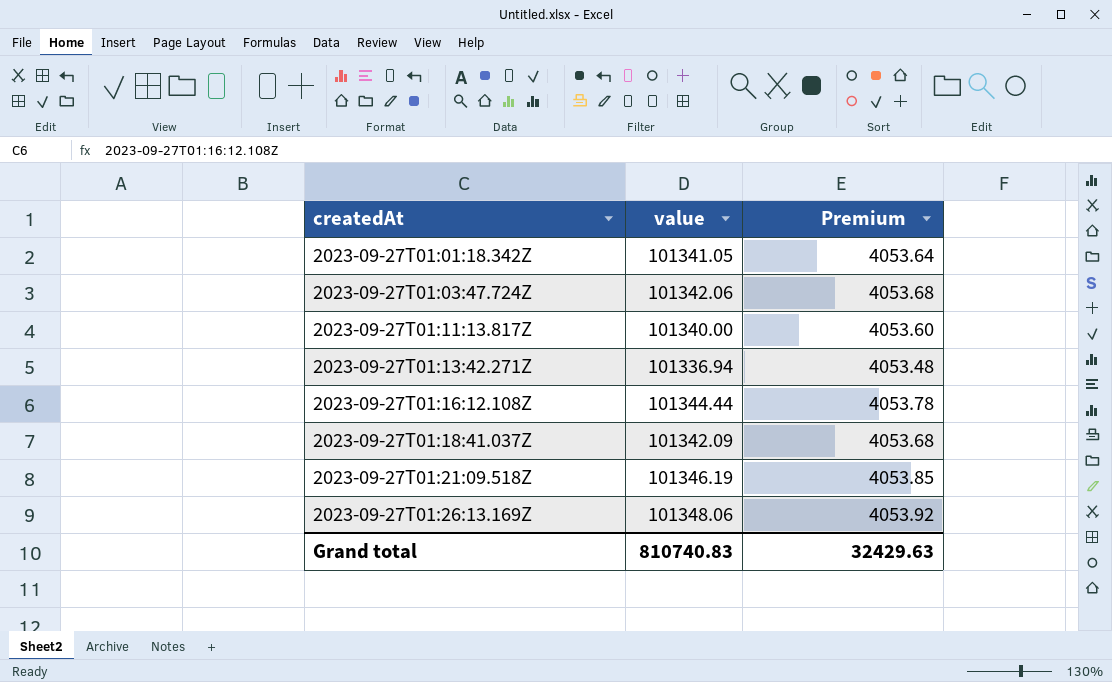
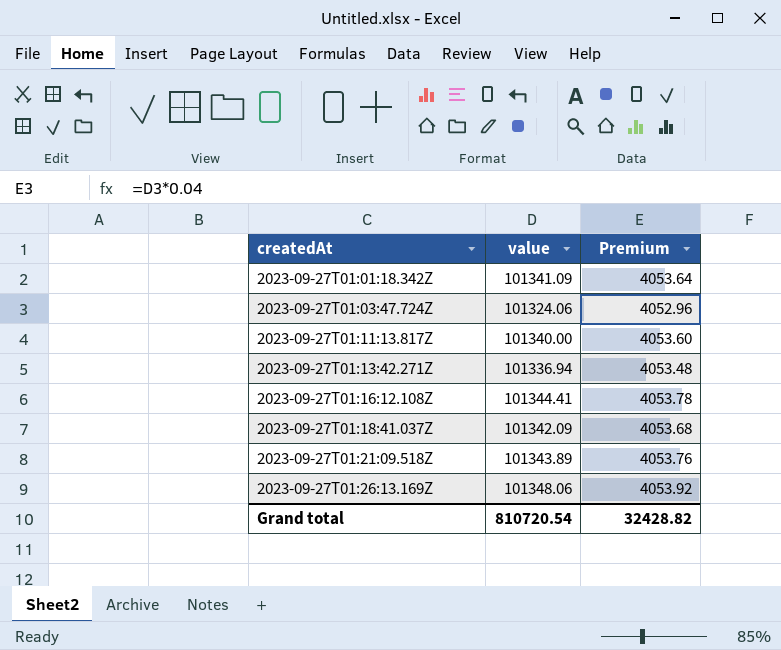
2023-09-27T01:01:18.342Z | value: 101341.05 -> 101341.09
2023-09-27T01:03:47.724Z | value: 101342.06 -> 101324.06
2023-09-27T01:03:47.724Z | Premium: 4053.68 -> 4052.96
2023-09-27T01:16:12.108Z | value: 101344.44 -> 101344.41
2023-09-27T01:21:09.518Z | value: 101346.19 -> 101343.89
2023-09-27T01:21:09.518Z | Premium: 4053.85 -> 4053.76
Grand total | value: 810740.83 -> 810720.54
Grand total | Premium: 32429.63 -> 32428.82

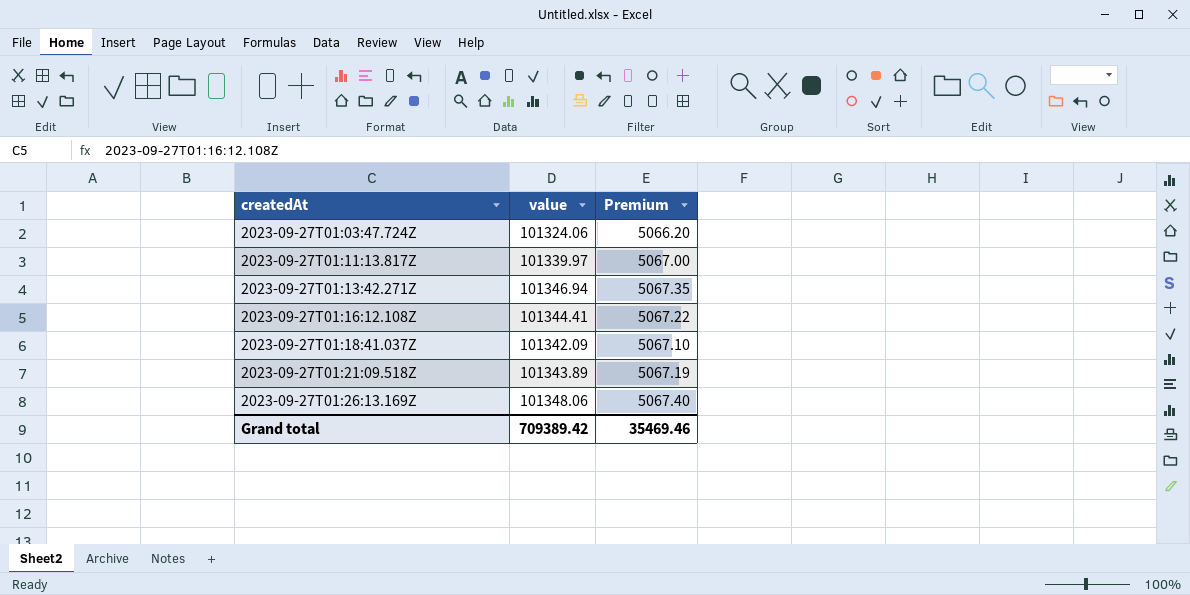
column Premium | formula: [value] * 0.04 -> [value] * 0.05
row 2023-09-27T01:01:18.342Z: 101341.09 | 4053.64 -> none
2023-09-27T01:11:13.817Z | value: 101340.00 -> 101339.97
2023-09-27T01:13:42.271Z | value: 101336.94 -> 101346.94
Grand total | value: 810720.54 -> 709389.42
Grand total | Premium: 32428.82 -> 35469.46

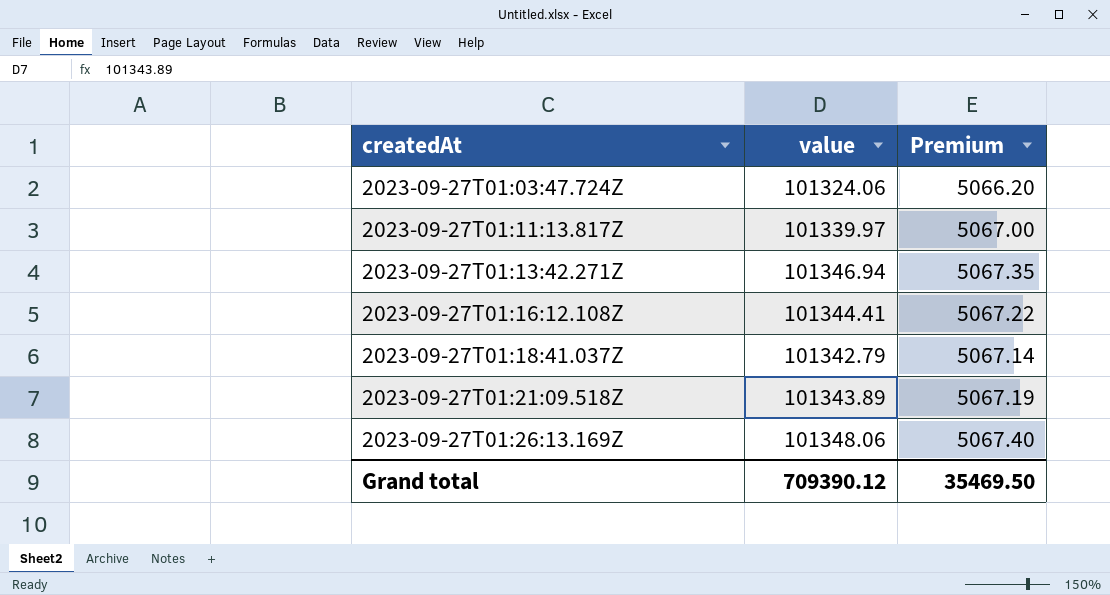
2023-09-27T01:18:41.037Z | value: 101342.09 -> 101342.79
2023-09-27T01:18:41.037Z | Premium: 5067.10 -> 5067.14
Grand total | value: 709389.42 -> 709390.12
Grand total | Premium: 35469.46 -> 35469.50

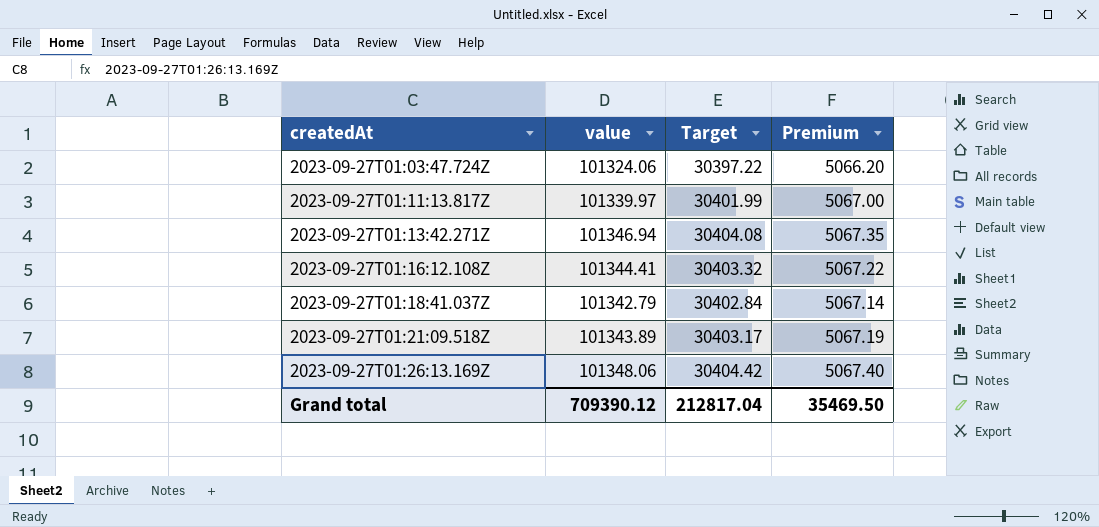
column Target | formula: none -> [value] * 0.3

